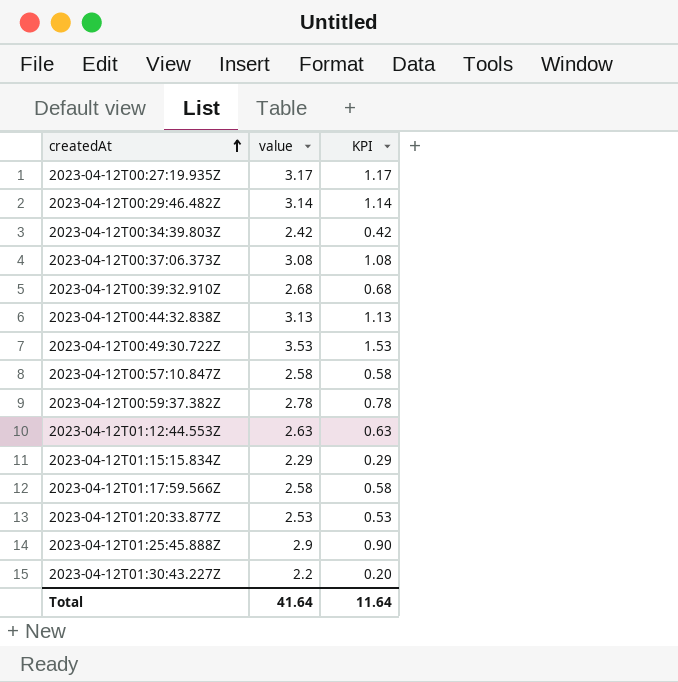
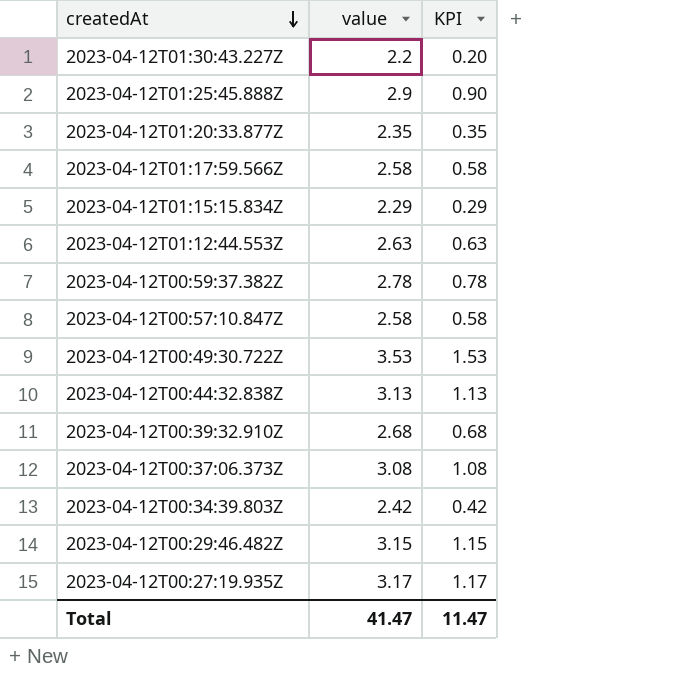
row order: createdAt ascending -> createdAt descending
2023-04-12T01:20:33.877Z | value: 2.53 -> 2.35
2023-04-12T01:20:33.877Z | KPI: 0.53 -> 0.35
2023-04-12T00:29:46.482Z | value: 3.14 -> 3.15
2023-04-12T00:29:46.482Z | KPI: 1.14 -> 1.15
Total | value: 41.64 -> 41.47
Total | KPI: 11.64 -> 11.47

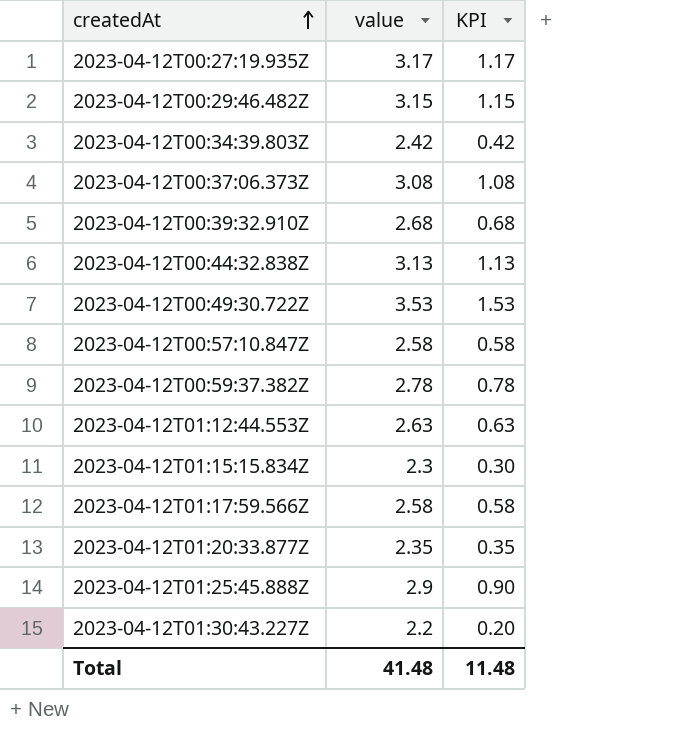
row order: createdAt descending -> createdAt ascending
2023-04-12T01:15:15.834Z | value: 2.29 -> 2.3
2023-04-12T01:15:15.834Z | KPI: 0.29 -> 0.30
Total | value: 41.47 -> 41.48
Total | KPI: 11.47 -> 11.48

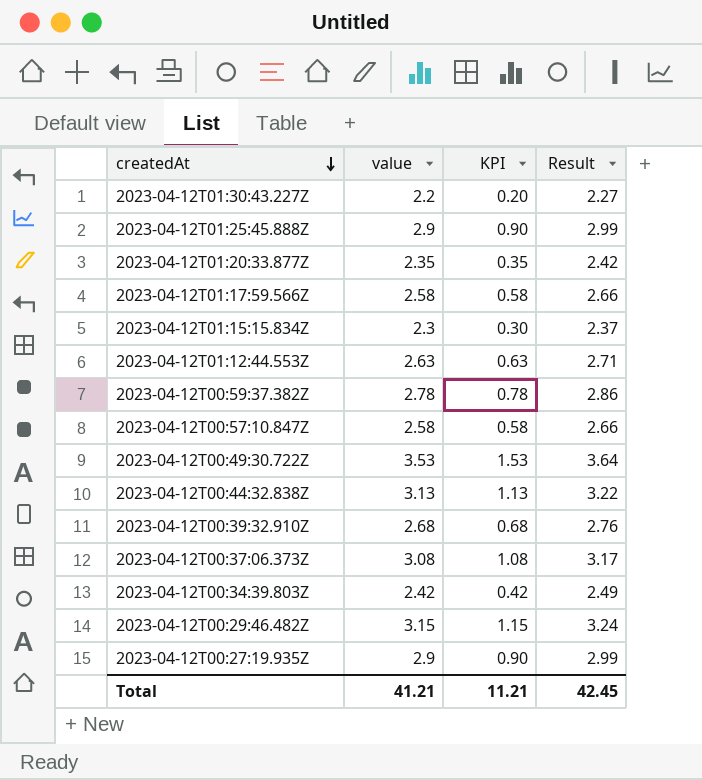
row order: createdAt ascending -> createdAt descending
column Result | formula: none -> [value] * 1.03
2023-04-12T00:27:19.935Z | value: 3.17 -> 2.9
2023-04-12T00:27:19.935Z | KPI: 1.17 -> 0.90
Total | value: 41.48 -> 41.21
Total | KPI: 11.48 -> 11.21

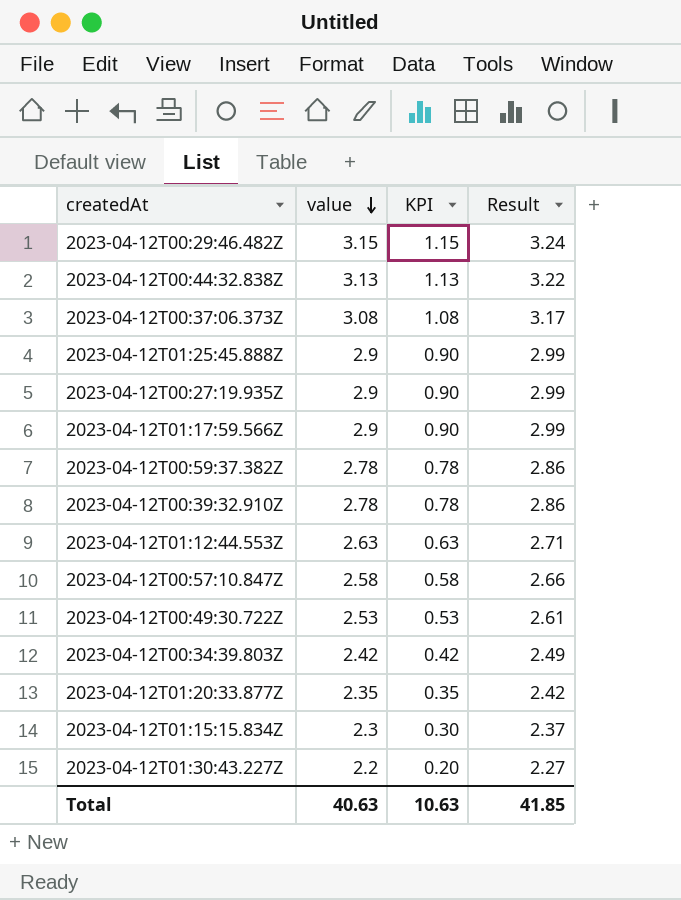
row order: createdAt descending -> value descending
2023-04-12T01:17:59.566Z | value: 2.58 -> 2.9
2023-04-12T01:17:59.566Z | KPI: 0.58 -> 0.90
2023-04-12T01:17:59.566Z | Result: 2.66 -> 2.99
2023-04-12T00:39:32.910Z | value: 2.68 -> 2.78
2023-04-12T00:39:32.910Z | KPI: 0.68 -> 0.78
2023-04-12T00:39:32.910Z | Result: 2.76 -> 2.86
2023-04-12T00:49:30.722Z | value: 3.53 -> 2.53
2023-04-12T00:49:30.722Z | KPI: 1.53 -> 0.53
2023-04-12T00:49:30.722Z | Result: 3.64 -> 2.61
Total | value: 41.21 -> 40.63
Total | KPI: 11.21 -> 10.63
Total | Result: 42.45 -> 41.85

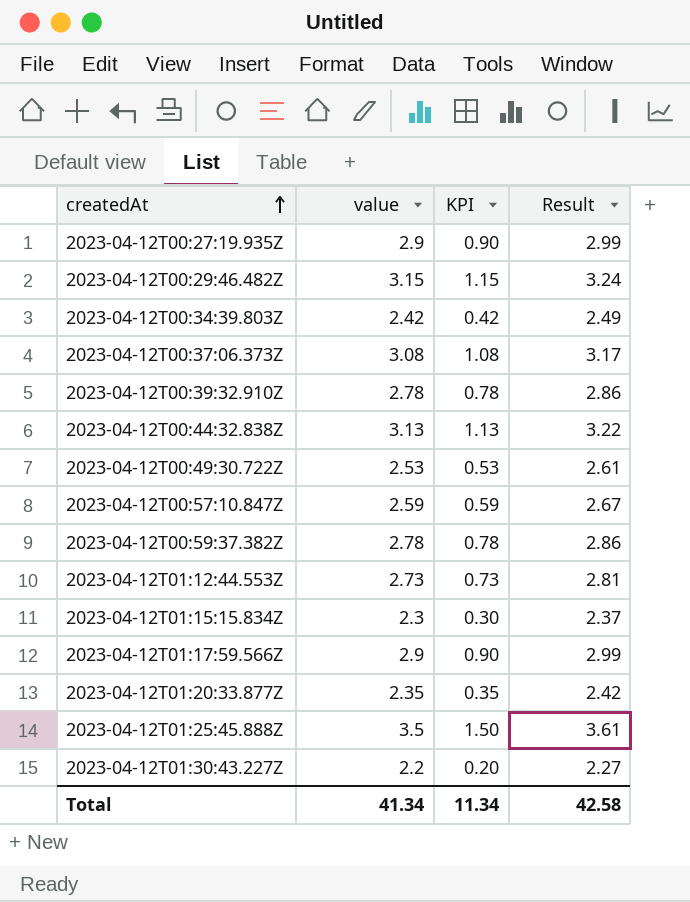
row order: value descending -> createdAt ascending
2023-04-12T00:57:10.847Z | value: 2.58 -> 2.59
2023-04-12T00:57:10.847Z | KPI: 0.58 -> 0.59
2023-04-12T00:57:10.847Z | Result: 2.66 -> 2.67
2023-04-12T01:12:44.553Z | value: 2.63 -> 2.73
2023-04-12T01:12:44.553Z | KPI: 0.63 -> 0.73
2023-04-12T01:12:44.553Z | Result: 2.71 -> 2.81
2023-04-12T01:25:45.888Z | value: 2.9 -> 3.5
2023-04-12T01:25:45.888Z | KPI: 0.90 -> 1.50
2023-04-12T01:25:45.888Z | Result: 2.99 -> 3.61
Total | value: 40.63 -> 41.34
Total | KPI: 10.63 -> 11.34
Total | Result: 41.85 -> 42.58

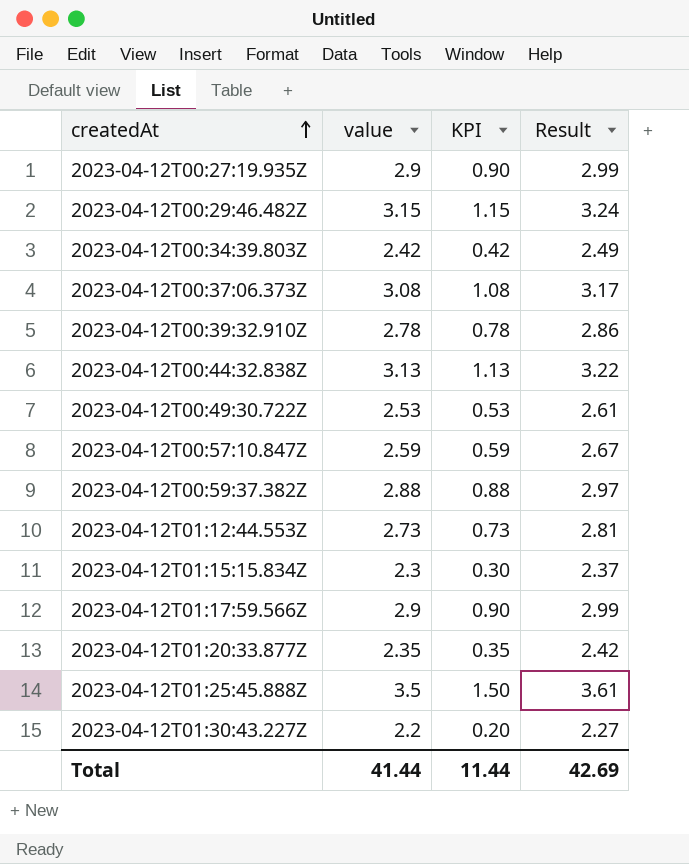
2023-04-12T00:59:37.382Z | value: 2.78 -> 2.88
2023-04-12T00:59:37.382Z | KPI: 0.78 -> 0.88
2023-04-12T00:59:37.382Z | Result: 2.86 -> 2.97
Total | value: 41.34 -> 41.44
Total | KPI: 11.34 -> 11.44
Total | Result: 42.58 -> 42.69

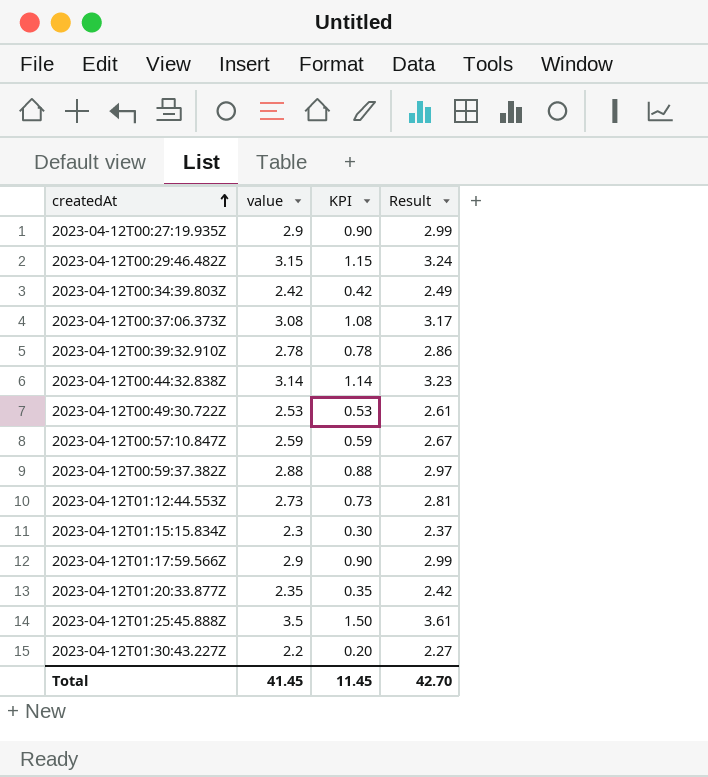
2023-04-12T00:44:32.838Z | value: 3.13 -> 3.14
2023-04-12T00:44:32.838Z | KPI: 1.13 -> 1.14
2023-04-12T00:44:32.838Z | Result: 3.22 -> 3.23
Total | value: 41.44 -> 41.45
Total | KPI: 11.44 -> 11.45
Total | Result: 42.69 -> 42.70

